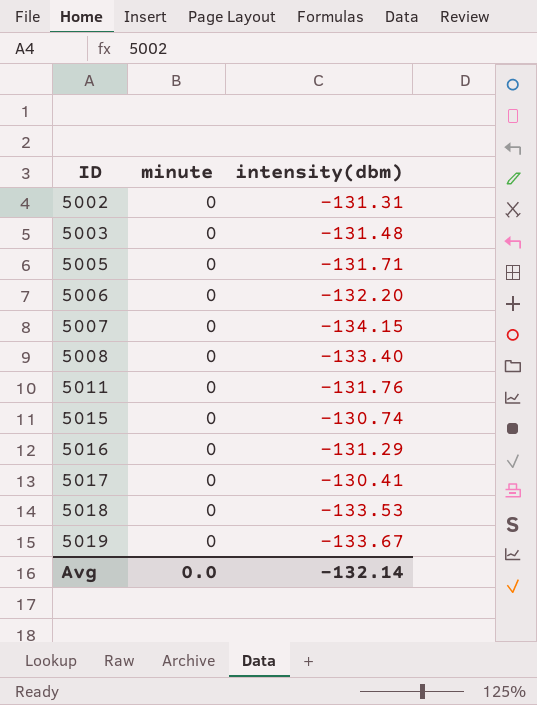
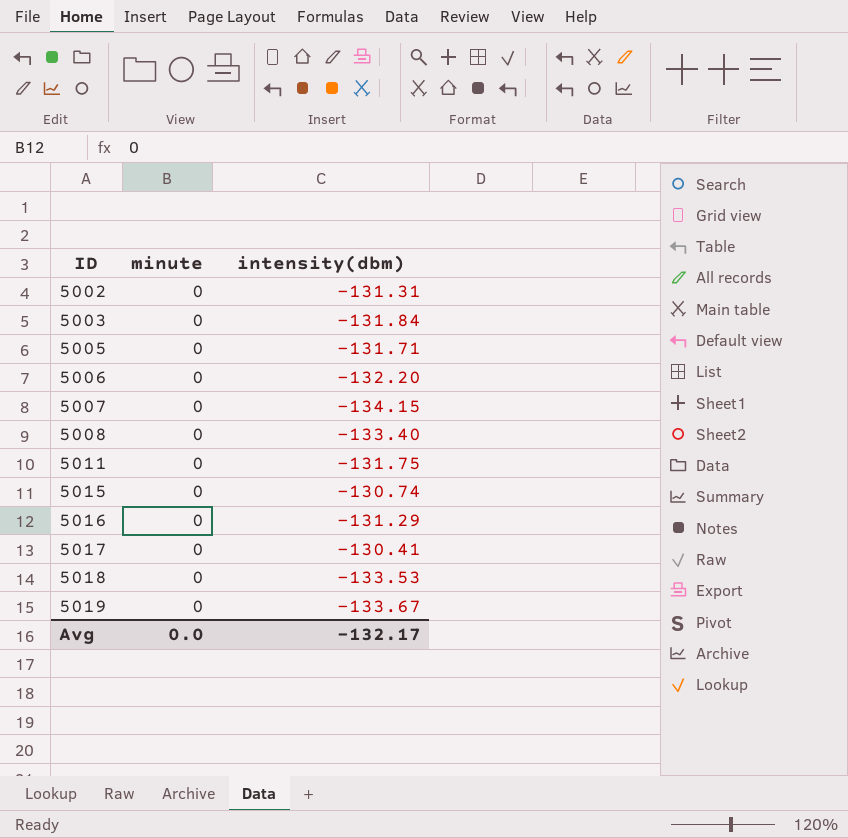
5003 | intensity(dbm): -131.48 -> -131.84
5011 | intensity(dbm): -131.76 -> -131.75
Avg | intensity(dbm): -132.14 -> -132.17

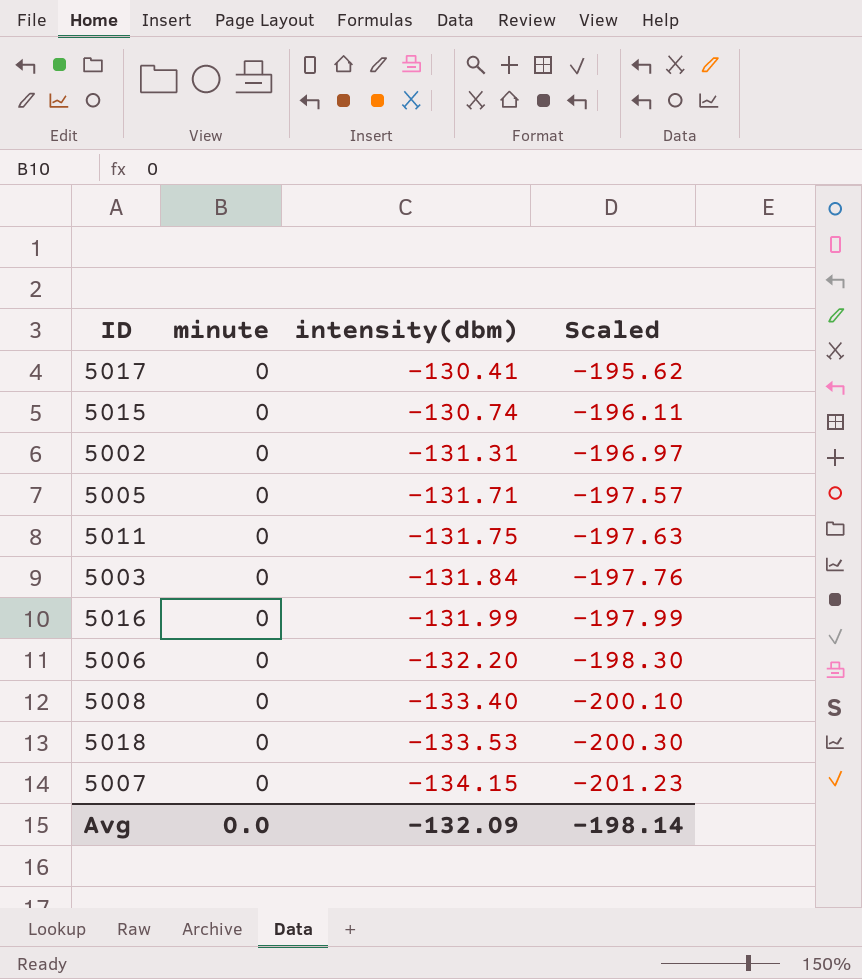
row order: ID ascending -> intensity(dbm) descending
column Scaled | formula: none -> [intensity(dbm)] * 1.5
row 5019: 0 | -133.67 -> none
5016 | intensity(dbm): -131.29 -> -131.99
Avg | intensity(dbm): -132.17 -> -132.09

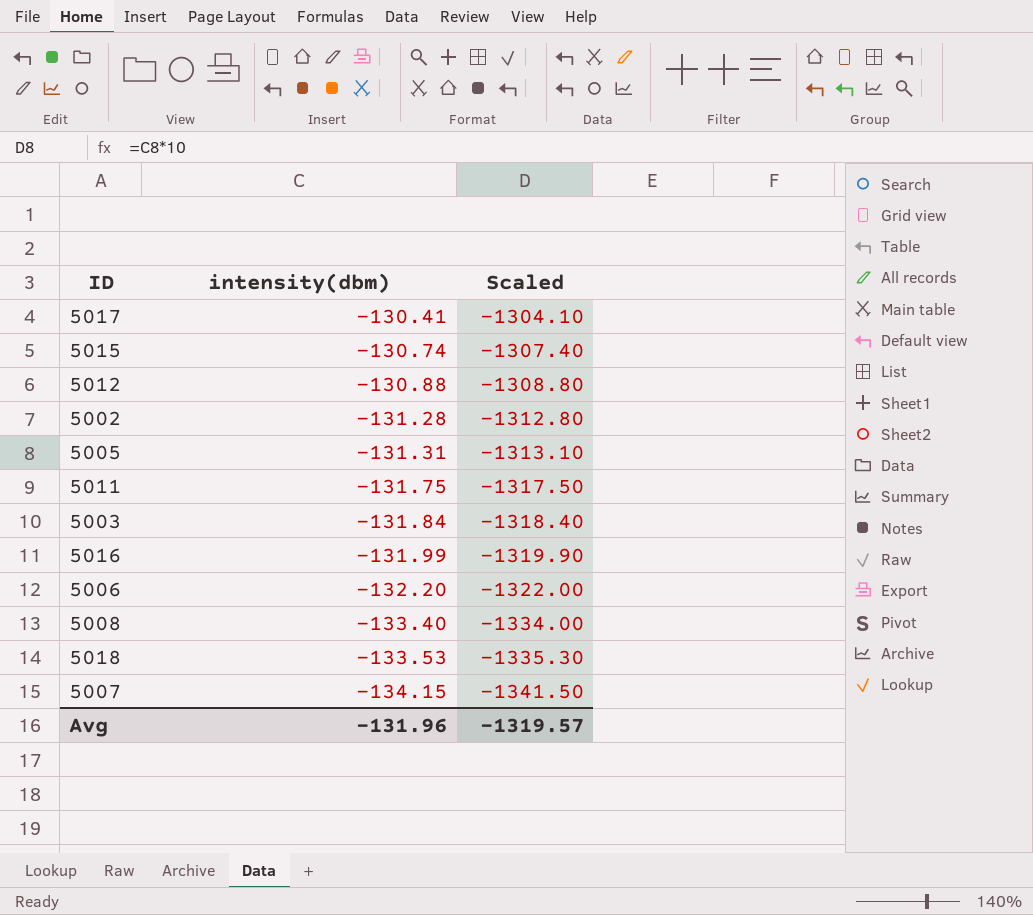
column minute | position: 2 -> none
column Scaled | formula: [intensity(dbm)] * 1.5 -> [intensity(dbm)] * 10
row 5012: none -> -130.88 | -1308.80
5002 | intensity(dbm): -131.31 -> -131.28
5005 | intensity(dbm): -131.71 -> -131.31
Avg | intensity(dbm): -132.09 -> -131.96
Avg | Scaled: -198.14 -> -1319.57

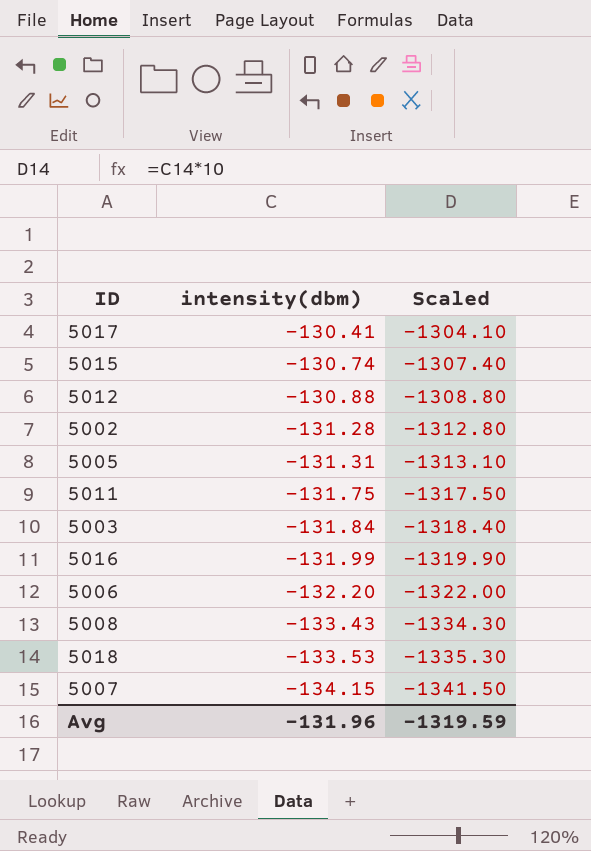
5008 | intensity(dbm): -133.40 -> -133.43
5008 | Scaled: -1334.00 -> -1334.30
Avg | Scaled: -1319.57 -> -1319.59

